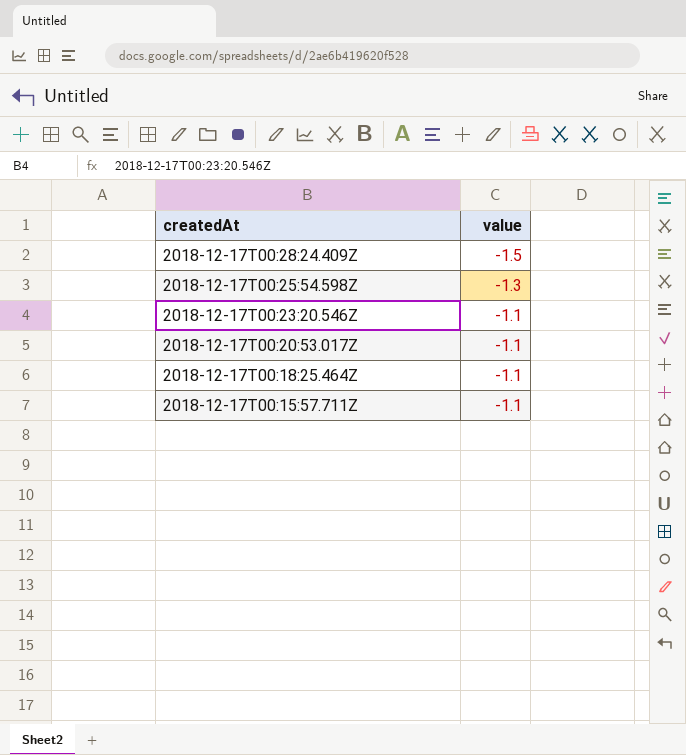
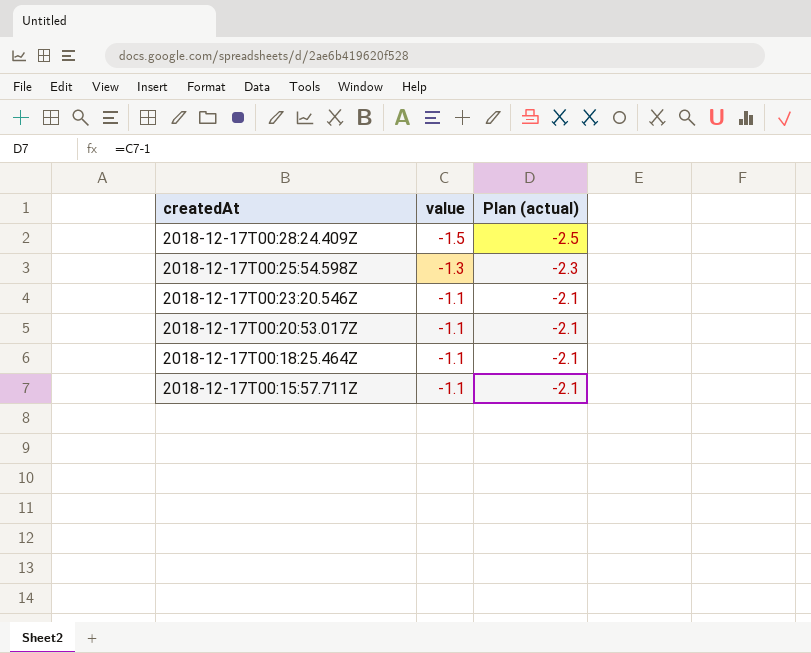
column Plan (actual) | formula: none -> [value] - 1

